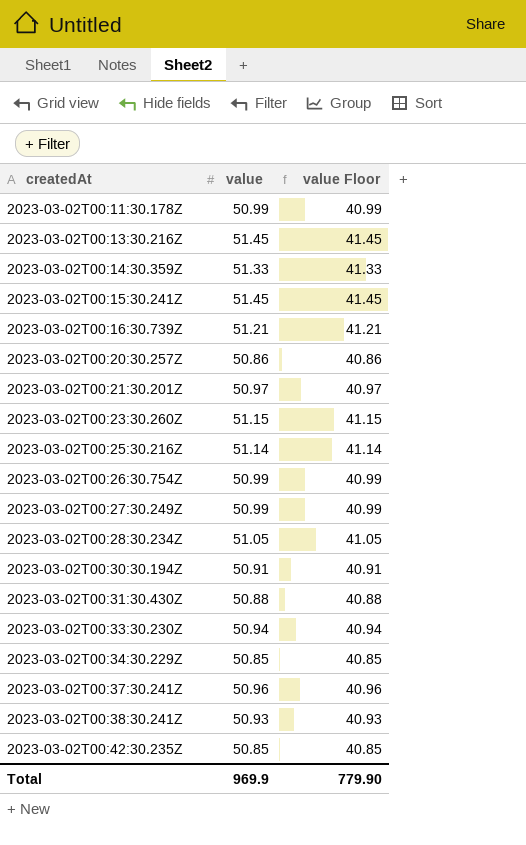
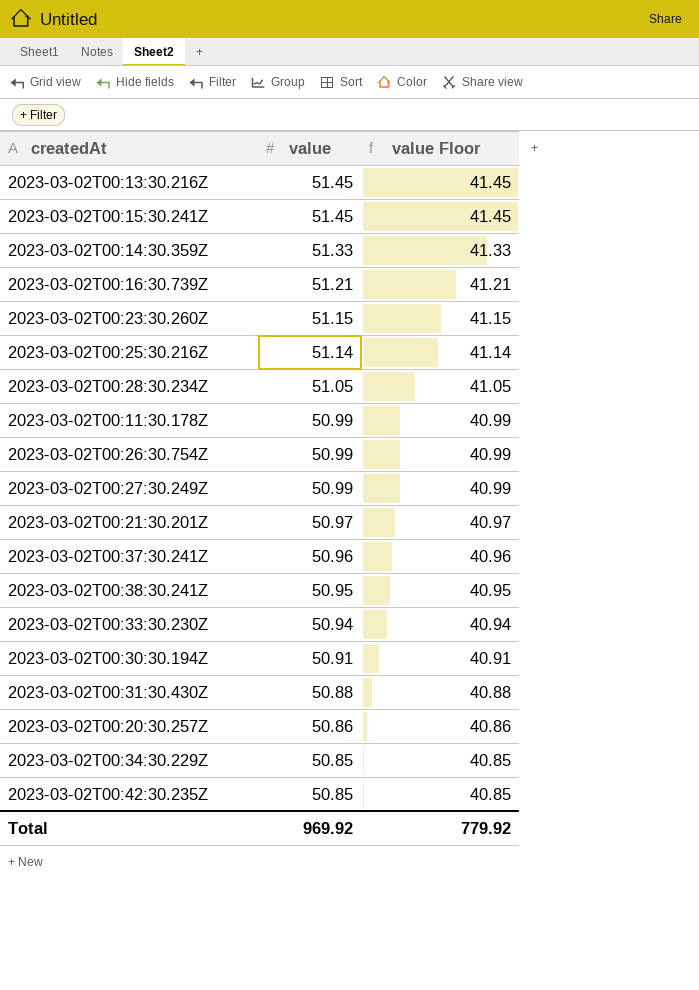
row order: createdAt ascending -> value descending
2023-03-02T00:38:30.241Z | value: 50.93 -> 50.95
2023-03-02T00:38:30.241Z | value Floor: 40.93 -> 40.95
Total | value: 969.9 -> 969.92
Total | value Floor: 779.90 -> 779.92

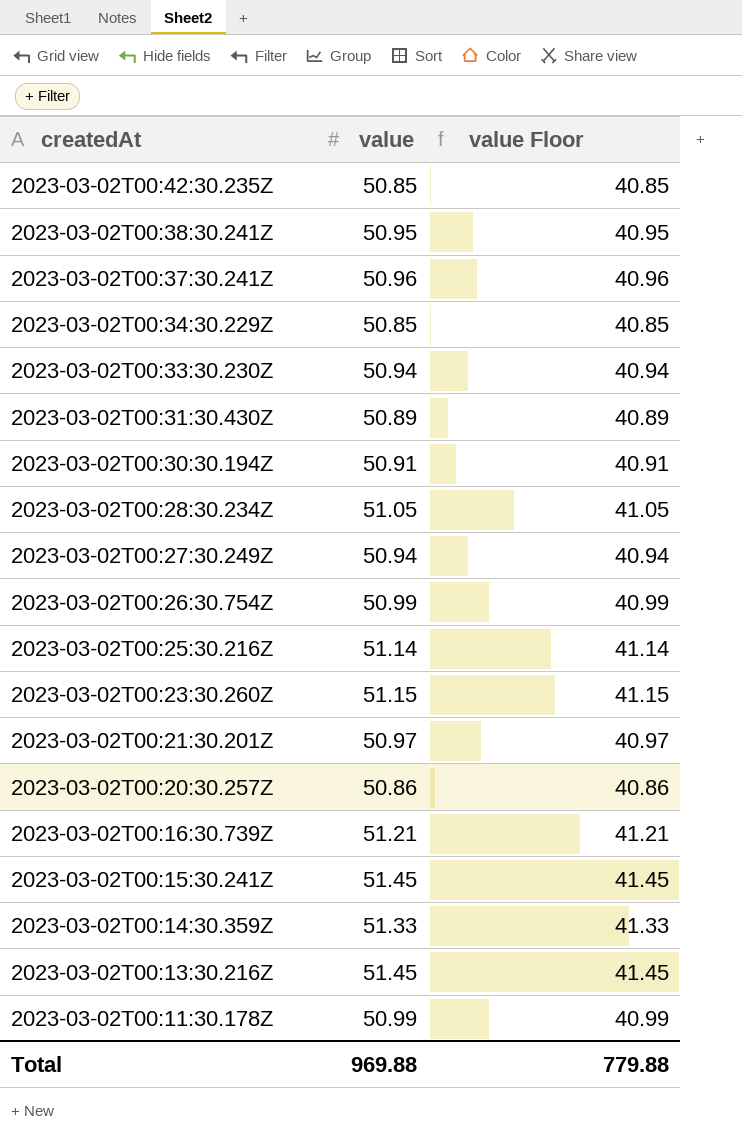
row order: value descending -> createdAt descending
2023-03-02T00:31:30.430Z | value: 50.88 -> 50.89
2023-03-02T00:31:30.430Z | value Floor: 40.88 -> 40.89
2023-03-02T00:27:30.249Z | value: 50.99 -> 50.94
2023-03-02T00:27:30.249Z | value Floor: 40.99 -> 40.94
Total | value: 969.92 -> 969.88
Total | value Floor: 779.92 -> 779.88

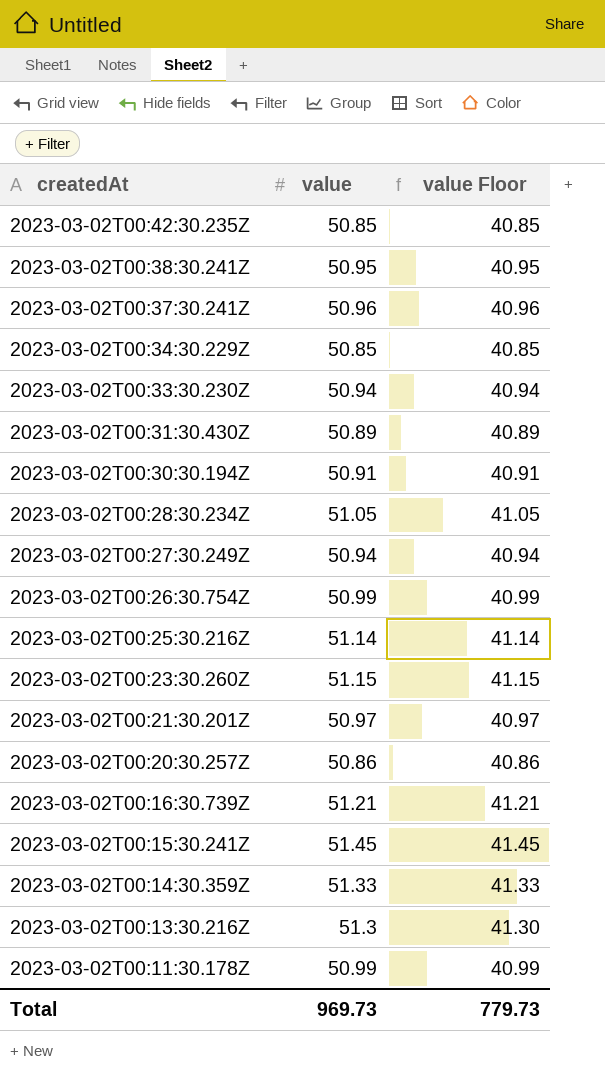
2023-03-02T00:13:30.216Z | value: 51.45 -> 51.3
2023-03-02T00:13:30.216Z | value Floor: 41.45 -> 41.30
Total | value: 969.88 -> 969.73
Total | value Floor: 779.88 -> 779.73

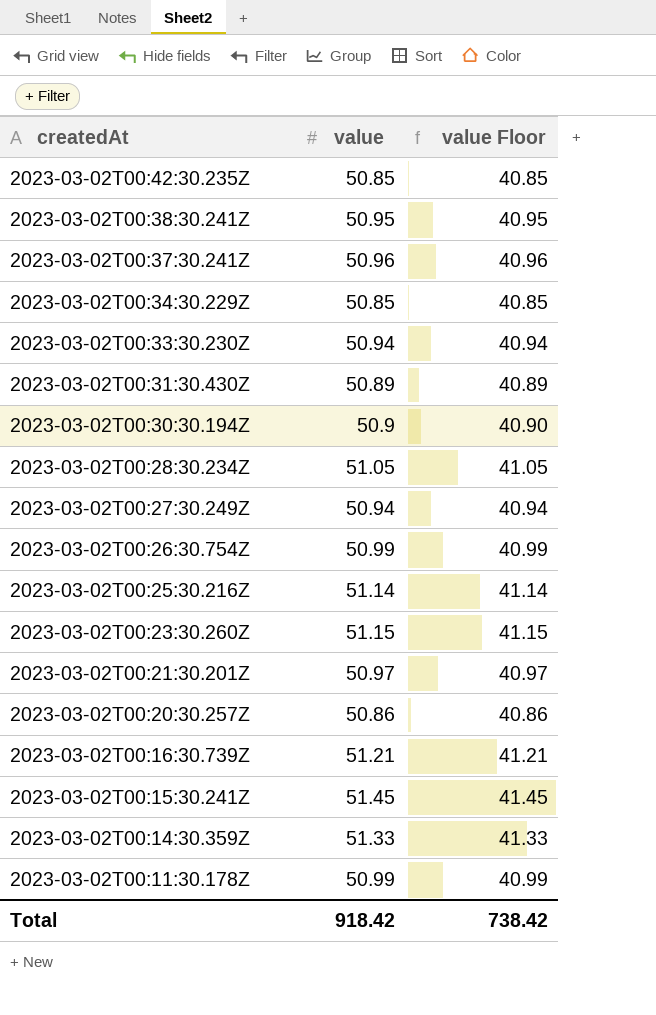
row 2023-03-02T00:13:30.216Z: 51.3 | 41.30 -> none
2023-03-02T00:30:30.194Z | value: 50.91 -> 50.9
2023-03-02T00:30:30.194Z | value Floor: 40.91 -> 40.90
Total | value: 969.73 -> 918.42
Total | value Floor: 779.73 -> 738.42

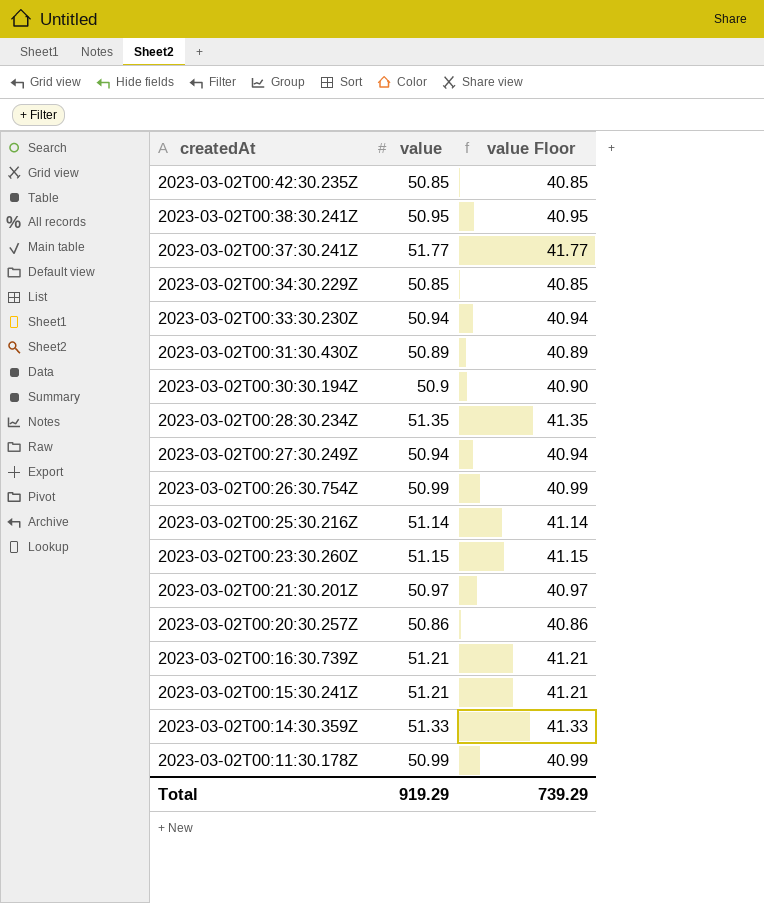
2023-03-02T00:37:30.241Z | value: 50.96 -> 51.77
2023-03-02T00:37:30.241Z | value Floor: 40.96 -> 41.77
2023-03-02T00:28:30.234Z | value: 51.05 -> 51.35
2023-03-02T00:28:30.234Z | value Floor: 41.05 -> 41.35
2023-03-02T00:15:30.241Z | value: 51.45 -> 51.21
2023-03-02T00:15:30.241Z | value Floor: 41.45 -> 41.21
Total | value: 918.42 -> 919.29
Total | value Floor: 738.42 -> 739.29

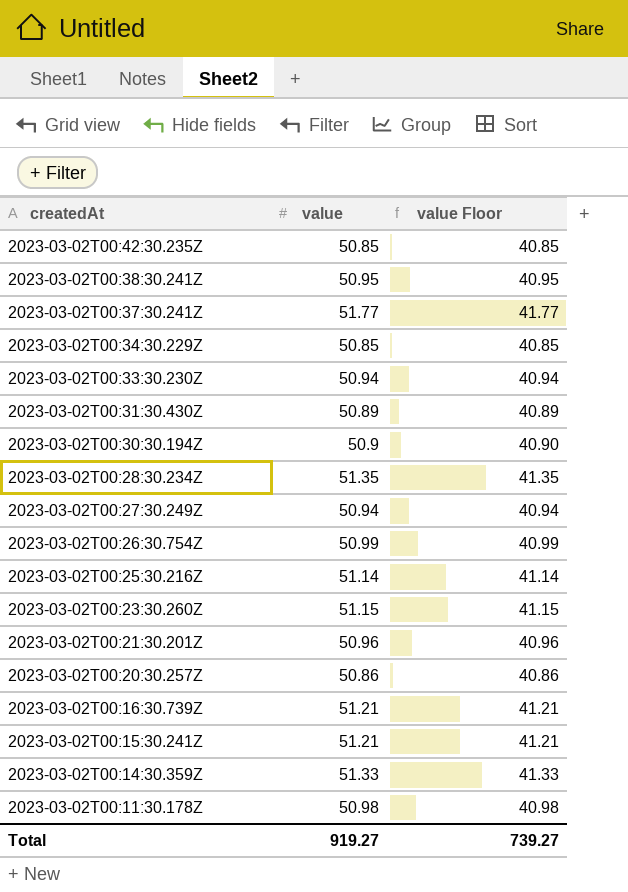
2023-03-02T00:21:30.201Z | value: 50.97 -> 50.96
2023-03-02T00:21:30.201Z | value Floor: 40.97 -> 40.96
2023-03-02T00:11:30.178Z | value: 50.99 -> 50.98
2023-03-02T00:11:30.178Z | value Floor: 40.99 -> 40.98
Total | value: 919.29 -> 919.27
Total | value Floor: 739.29 -> 739.27

